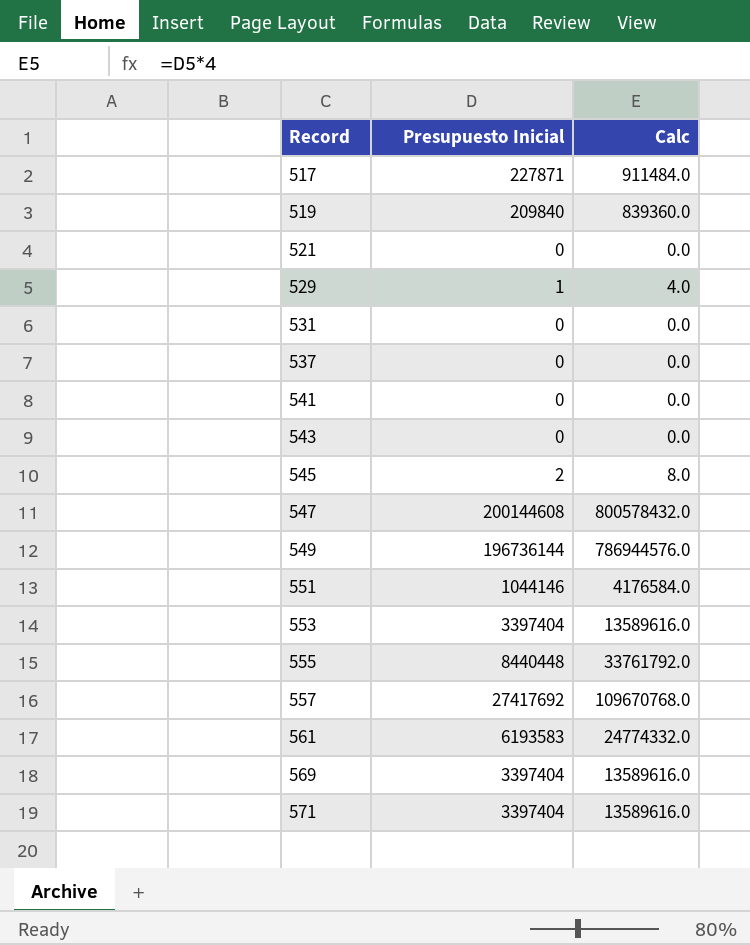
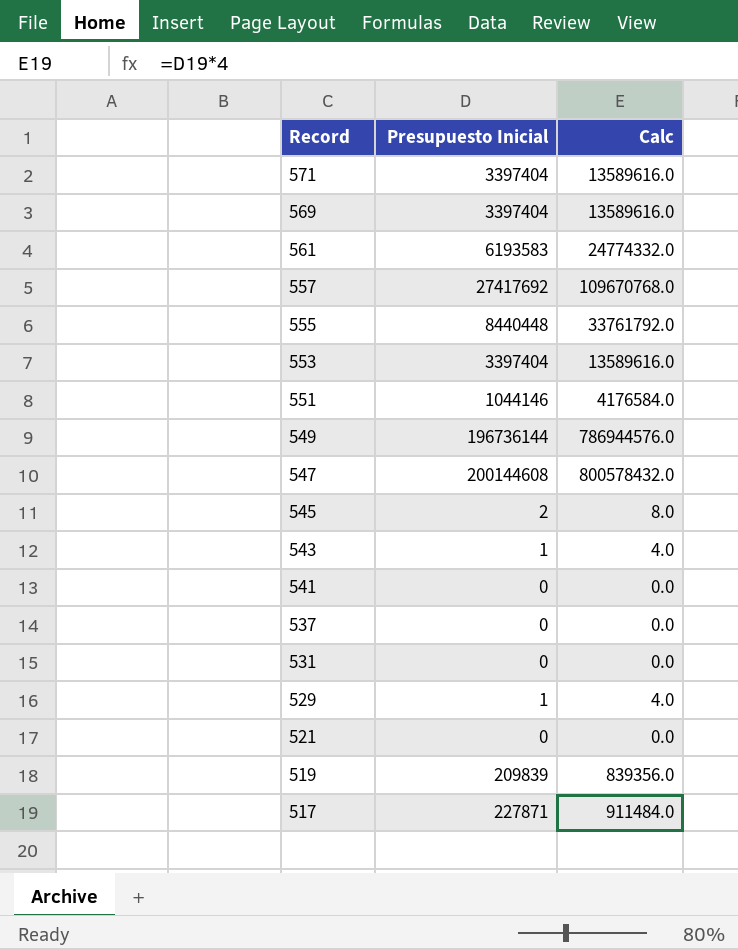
row order: Record ascending -> Record descending
543 | Presupuesto Inicial: 0 -> 1
543 | Calc: 0.0 -> 4.0
519 | Presupuesto Inicial: 209840 -> 209839
519 | Calc: 839360.0 -> 839356.0

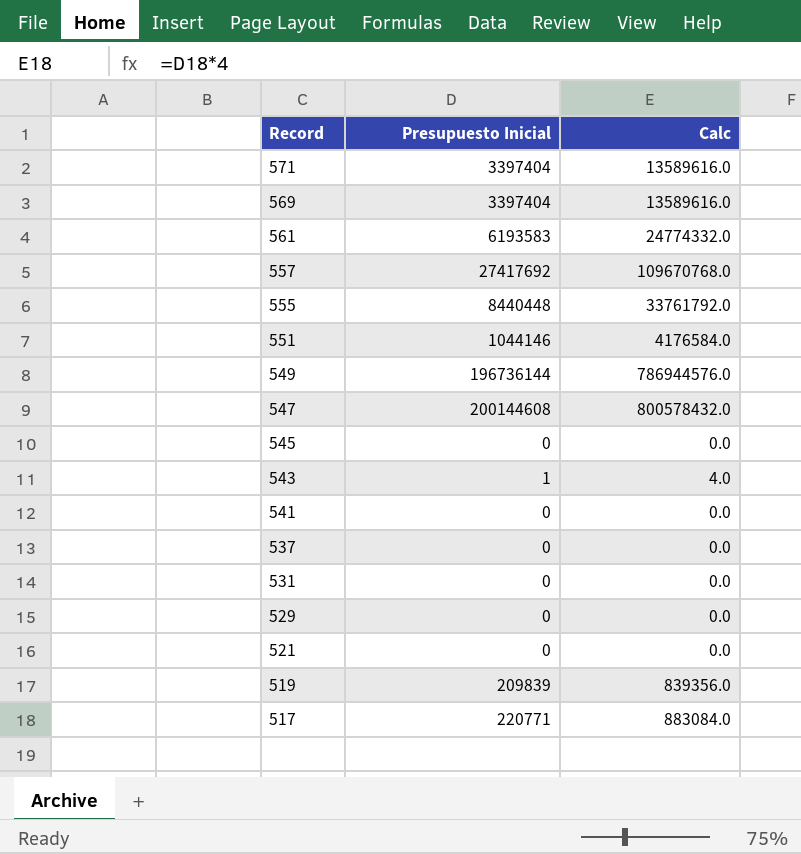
row 553: 3397404 | 13589616.0 -> none
545 | Presupuesto Inicial: 2 -> 0
545 | Calc: 8.0 -> 0.0
529 | Presupuesto Inicial: 1 -> 0
529 | Calc: 4.0 -> 0.0
517 | Presupuesto Inicial: 227871 -> 220771
517 | Calc: 911484.0 -> 883084.0

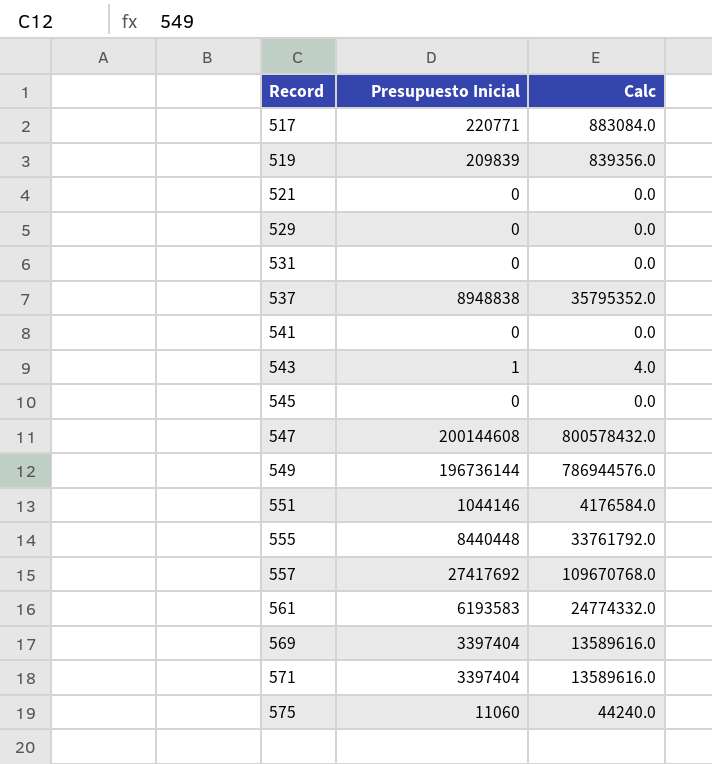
row order: Record descending -> Record ascending
537 | Presupuesto Inicial: 0 -> 8948838
537 | Calc: 0.0 -> 35795352.0
row 575: none -> 11060 | 44240.0

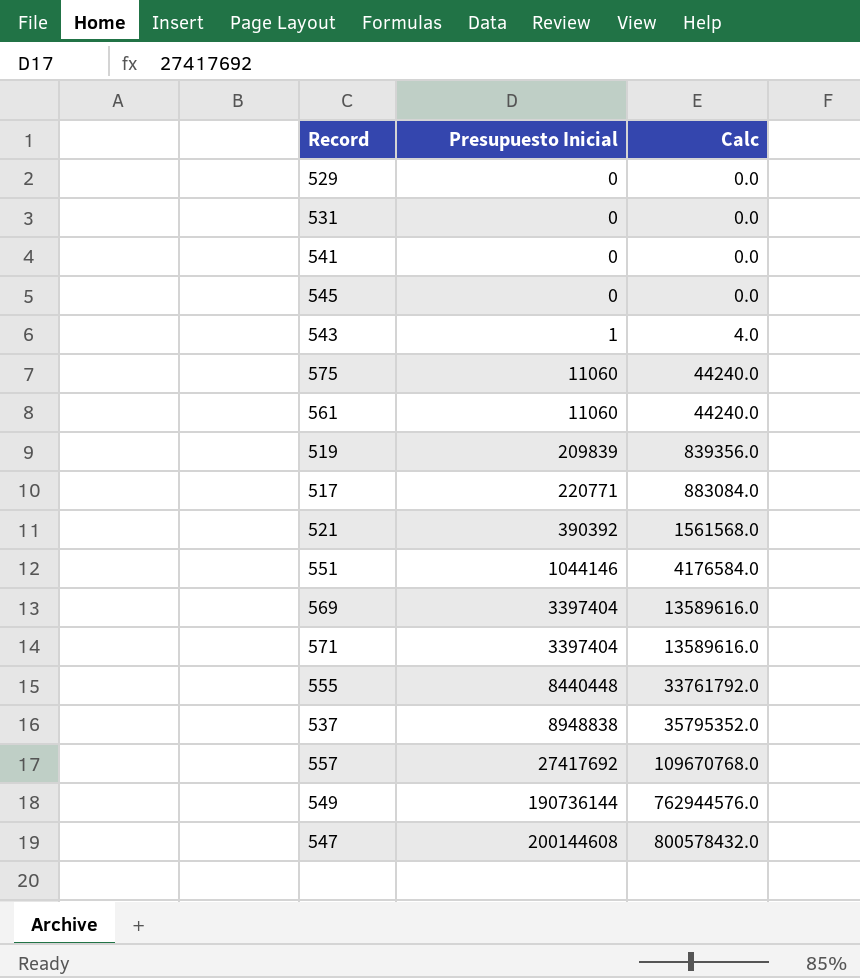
row order: Record ascending -> Presupuesto Inicial ascending
561 | Presupuesto Inicial: 6193583 -> 11060
561 | Calc: 24774332.0 -> 44240.0
521 | Presupuesto Inicial: 0 -> 390392
521 | Calc: 0.0 -> 1561568.0
549 | Presupuesto Inicial: 196736144 -> 190736144
549 | Calc: 786944576.0 -> 762944576.0

